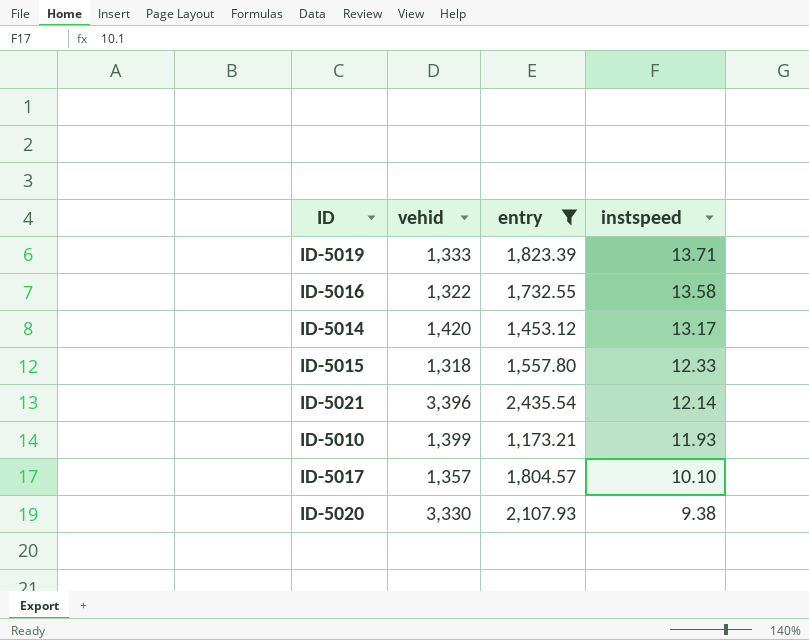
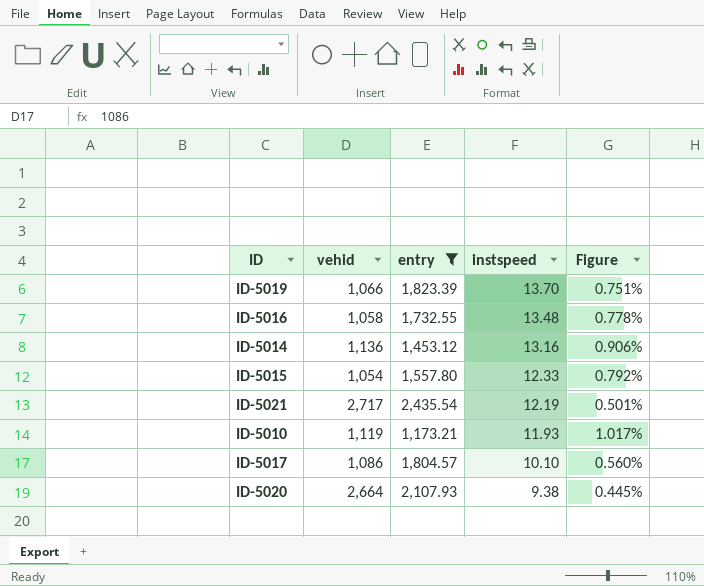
column Figure | formula: none -> [instspeed] / [entry]
ID-5019 | vehid: 1,333 -> 1,066
ID-5019 | instspeed: 13.71 -> 13.70
ID-5016 | vehid: 1,322 -> 1,058
ID-5016 | instspeed: 13.58 -> 13.48
ID-5014 | vehid: 1,420 -> 1,136
ID-5014 | instspeed: 13.17 -> 13.16
ID-5015 | vehid: 1,318 -> 1,054
ID-5021 | vehid: 3,396 -> 2,717
ID-5021 | instspeed: 12.14 -> 12.19
ID-5010 | vehid: 1,399 -> 1,119
ID-5017 | vehid: 1,357 -> 1,086
ID-5020 | vehid: 3,330 -> 2,664

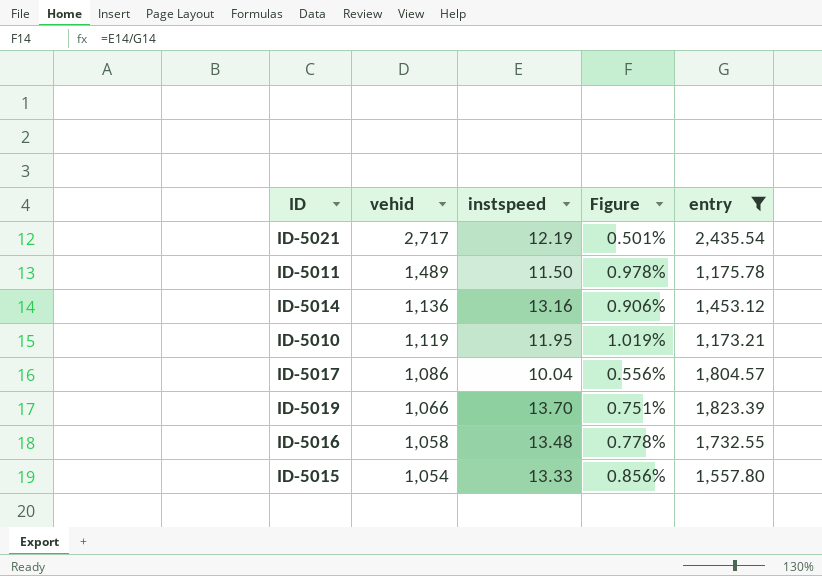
row order: instspeed descending -> vehid descending
column entry | position: 3 -> 5
row ID-5020: 2,664 | 2,107.93 | 9.38 | 0.445% -> none
row ID-5011: none -> 1,489 | 11.50 | 0.978% | 1,175.78
ID-5010 | instspeed: 11.93 -> 11.95
ID-5010 | Figure: 1.017% -> 1.019%
ID-5017 | instspeed: 10.10 -> 10.04
ID-5017 | Figure: 0.560% -> 0.556%
ID-5015 | instspeed: 12.33 -> 13.33
ID-5015 | Figure: 0.792% -> 0.856%

